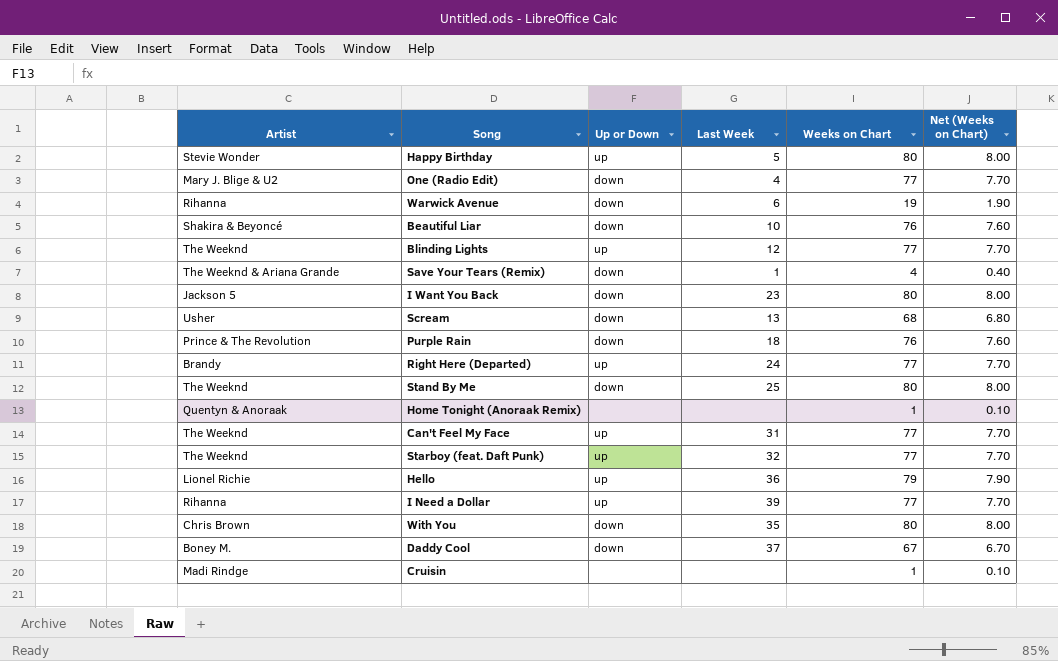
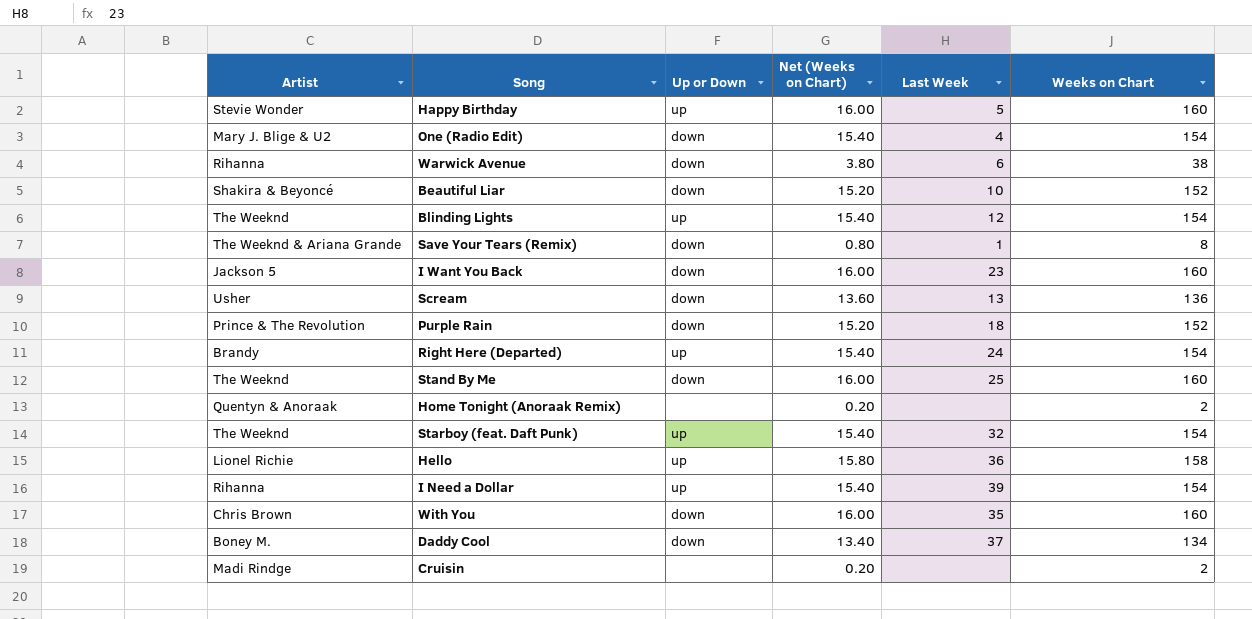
column Net (Weeks on Chart) | position: 6 -> 4
row Can't Feel My Face: The Weeknd | up | 31 | 77 | 7.70 -> none
Happy Birthday | Net (Weeks on Chart): 8.00 -> 16.00
Happy Birthday | Weeks on Chart: 80 -> 160
One (Radio Edit) | Net (Weeks on Chart): 7.70 -> 15.40
One (Radio Edit) | Weeks on Chart: 77 -> 154
Warwick Avenue | Net (Weeks on Chart): 1.90 -> 3.80
Warwick Avenue | Weeks on Chart: 19 -> 38
Beautiful Liar | Net (Weeks on Chart): 7.60 -> 15.20
Beautiful Liar | Weeks on Chart: 76 -> 152
Blinding Lights | Net (Weeks on Chart): 7.70 -> 15.40
Blinding Lights | Weeks on Chart: 77 -> 154
Save Your Tears (Remix) | Net (Weeks on Chart): 0.40 -> 0.80
Save Your Tears (Remix) | Weeks on Chart: 4 -> 8
I Want You Back | Net (Weeks on Chart): 8.00 -> 16.00
I Want You Back | Weeks on Chart: 80 -> 160
Scream | Net (Weeks on Chart): 6.80 -> 13.60
Scream | Weeks on Chart: 68 -> 136
Purple Rain | Net (Weeks on Chart): 7.60 -> 15.20
Purple Rain | Weeks on Chart: 76 -> 152
Right Here (Departed) | Net (Weeks on Chart): 7.70 -> 15.40
Right Here (Departed) | Weeks on Chart: 77 -> 154
Stand By Me | Net (Weeks on Chart): 8.00 -> 16.00
Stand By Me | Weeks on Chart: 80 -> 160
Home Tonight (Anoraak Remix) | Net (Weeks on Chart): 0.10 -> 0.20
Home Tonight (Anoraak Remix) | Weeks on Chart: 1 -> 2
Starboy (feat. Daft Punk) | Net (Weeks on Chart): 7.70 -> 15.40
Starboy (feat. Daft Punk) | Weeks on Chart: 77 -> 154
Hello | Net (Weeks on Chart): 7.90 -> 15.80
Hello | Weeks on Chart: 79 -> 158
I Need a Dollar | Net (Weeks on Chart): 7.70 -> 15.40
I Need a Dollar | Weeks on Chart: 77 -> 154
With You | Net (Weeks on Chart): 8.00 -> 16.00
With You | Weeks on Chart: 80 -> 160
Daddy Cool | Net (Weeks on Chart): 6.70 -> 13.40
Daddy Cool | Weeks on Chart: 67 -> 134
Cruisin | Net (Weeks on Chart): 0.10 -> 0.20
Cruisin | Weeks on Chart: 1 -> 2

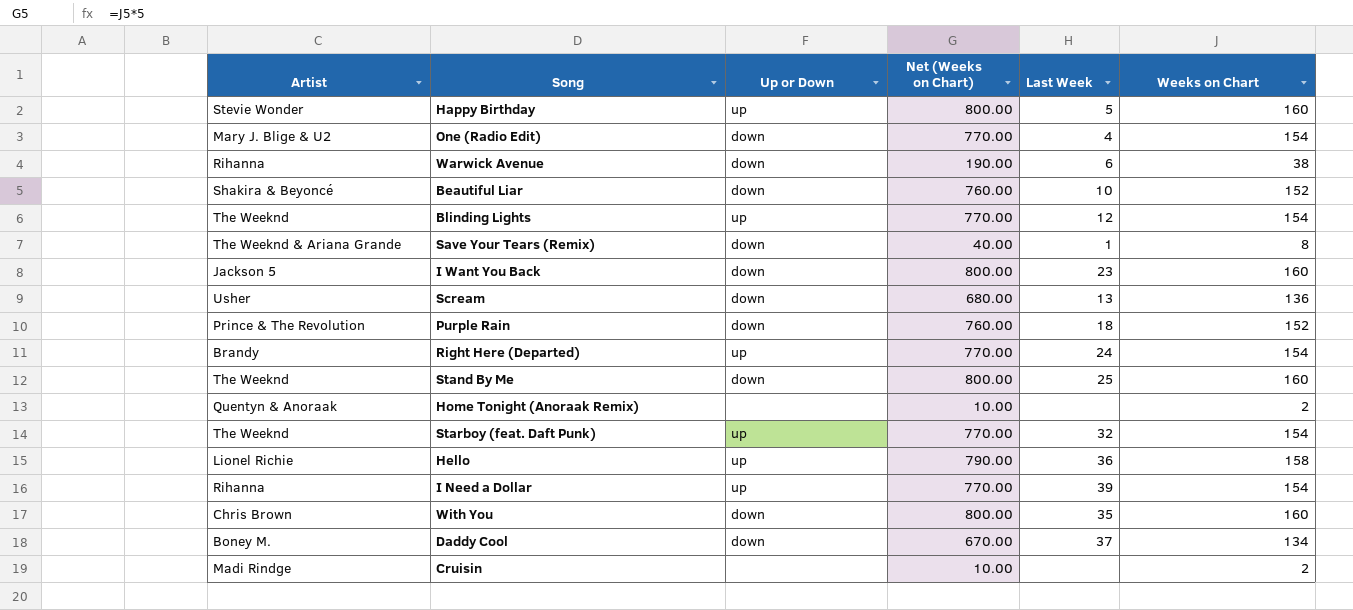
column Net (Weeks on Chart) | formula: [Weeks on Chart] * 0.1 -> [Weeks on Chart] * 5

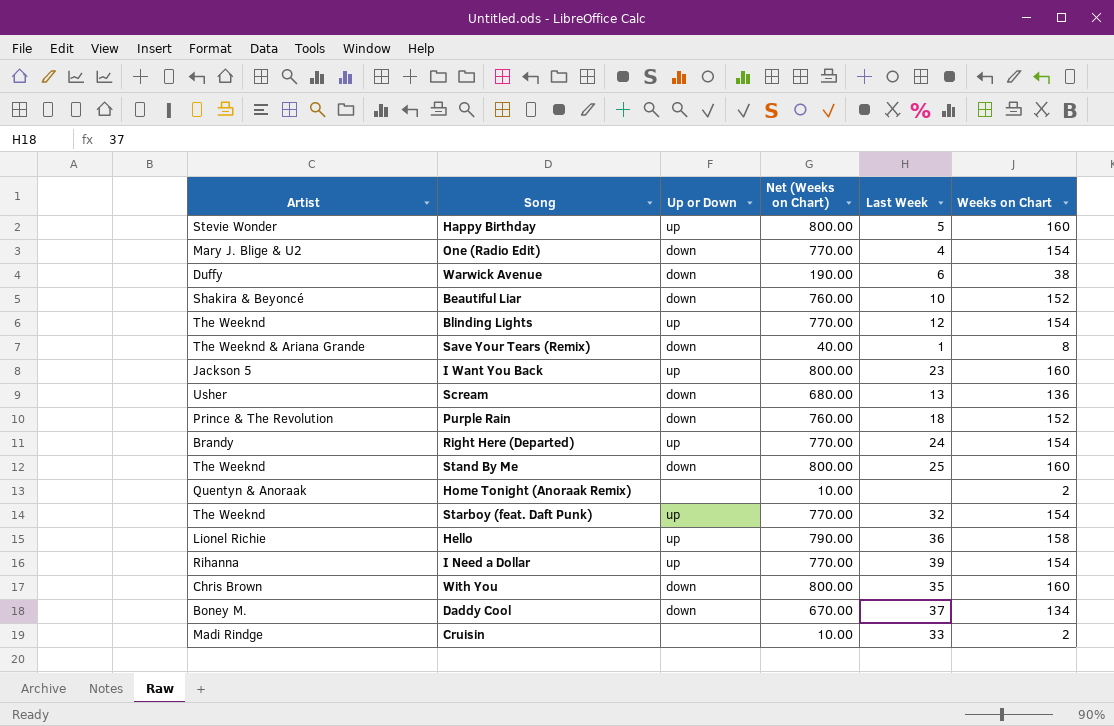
Warwick Avenue | Artist: Rihanna -> Duffy
I Want You Back | Up or Down: down -> up
Cruisin | Last Week: none -> 33

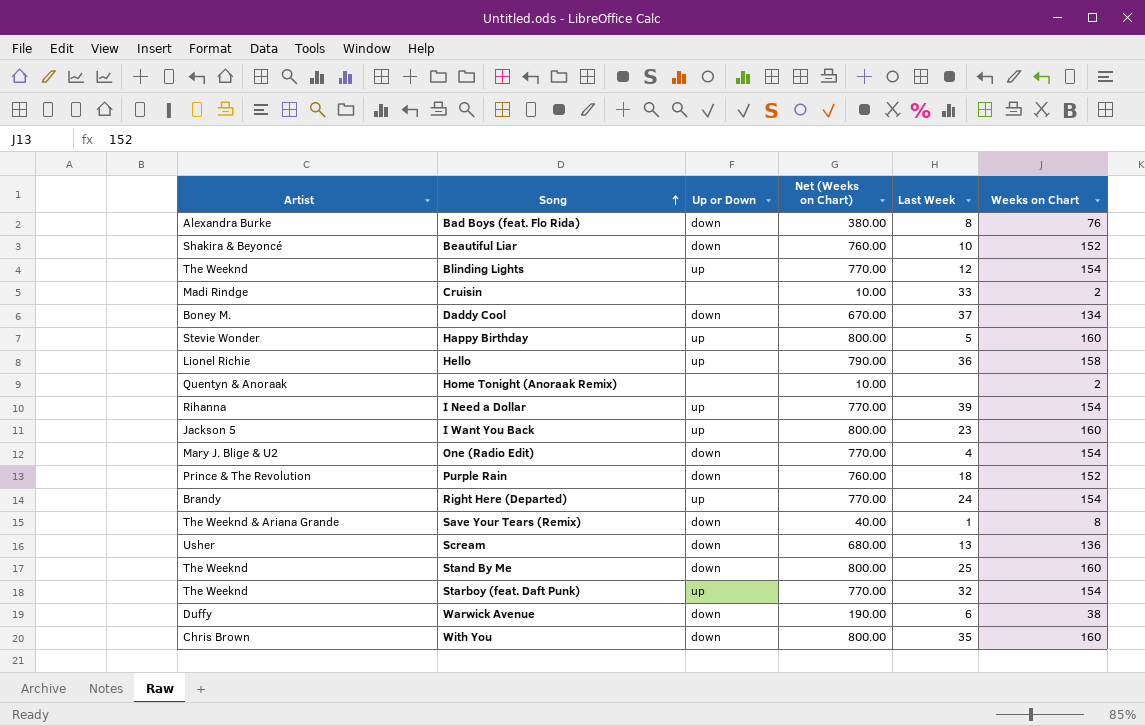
row order: none -> Song ascending
row Bad Boys (feat. Flo Rida): none -> Alexandra Burke | down | 380.00 | 8 | 76

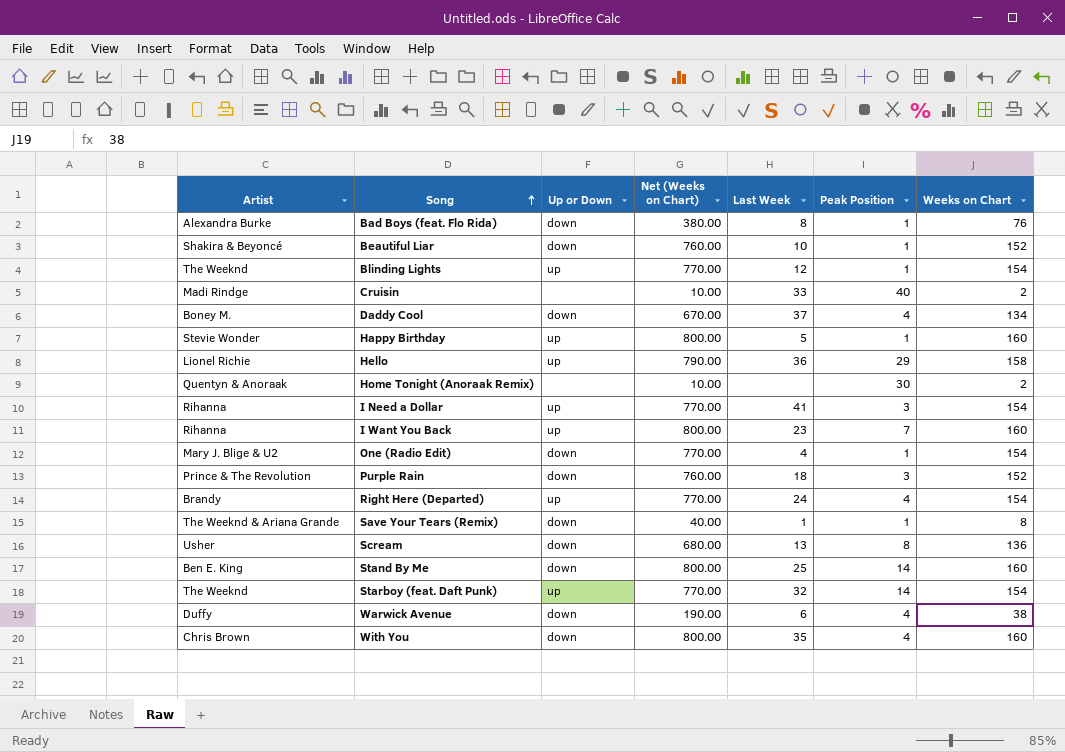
column Peak Position | position: none -> 6
I Need a Dollar | Last Week: 39 -> 41
I Want You Back | Artist: Jackson 5 -> Rihanna
Stand By Me | Artist: The Weeknd -> Ben E. King

